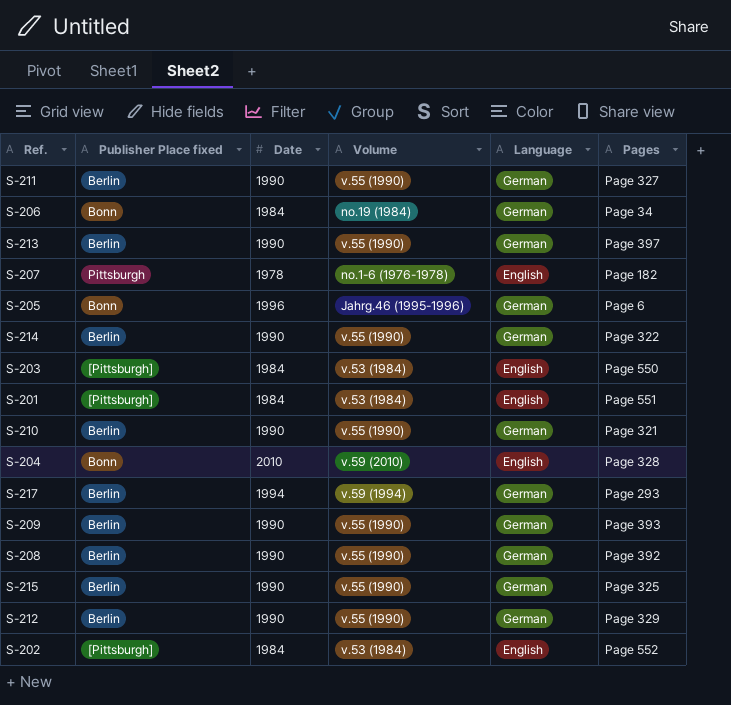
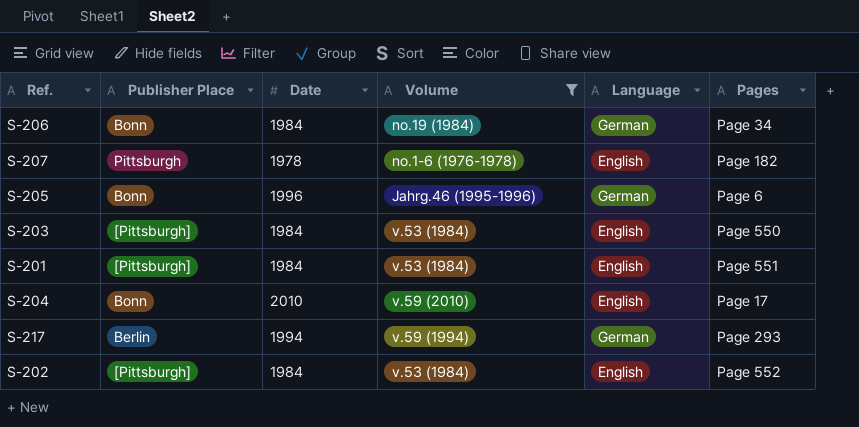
filter: none -> Volume != v.55 (1990)
column name: Publisher Place fixed -> Publisher Place
S-204 | Pages: Page 328 -> Page 17

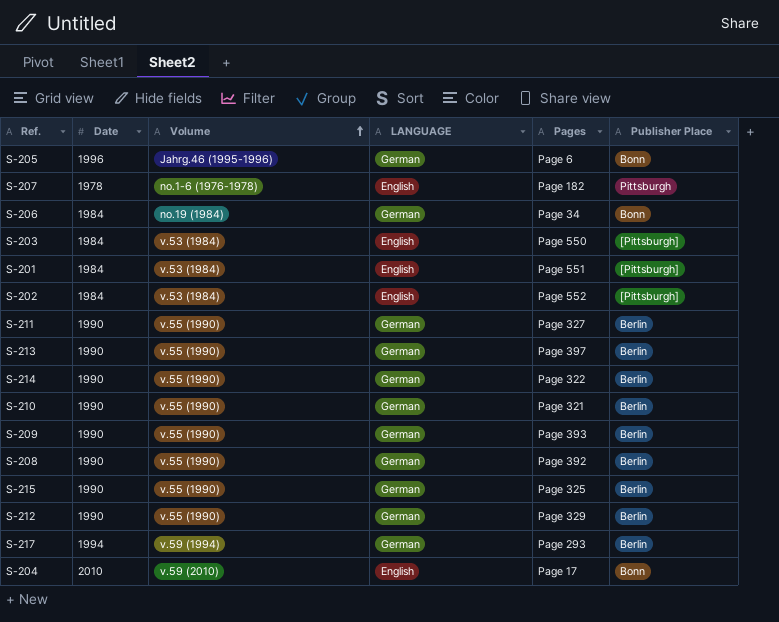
filter: Volume != v.55 (1990) -> none
row order: none -> Volume ascending
column name: Language -> LANGUAGE
column Publisher Place | position: 2 -> 6

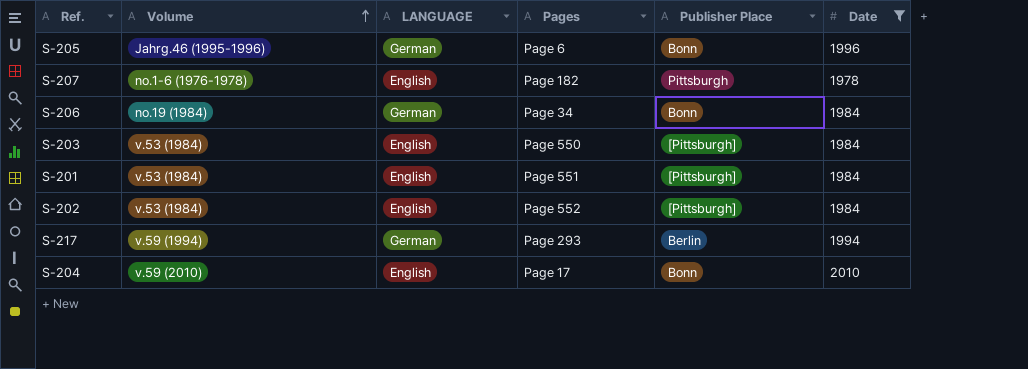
filter: none -> Date != 1990
column Date | position: 2 -> 6

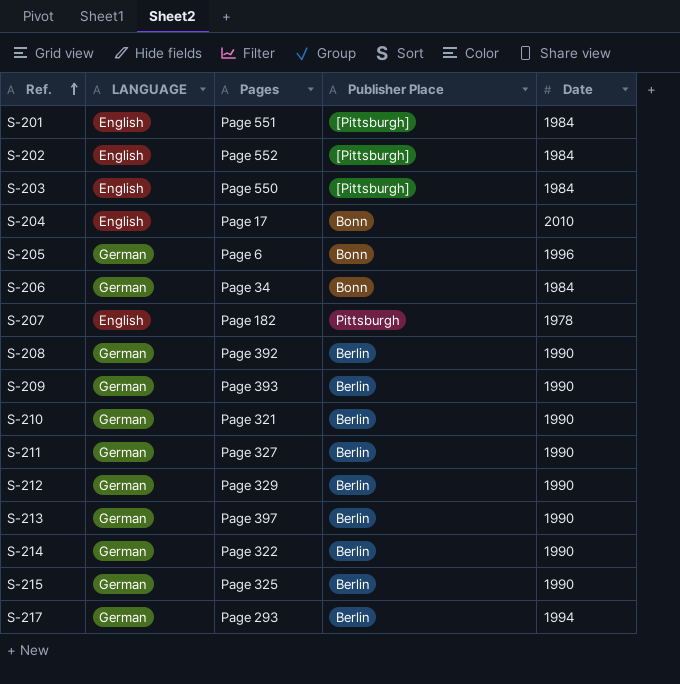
filter: Date != 1990 -> none
row order: Volume ascending -> Ref. ascending
column Volume | position: 2 -> none

